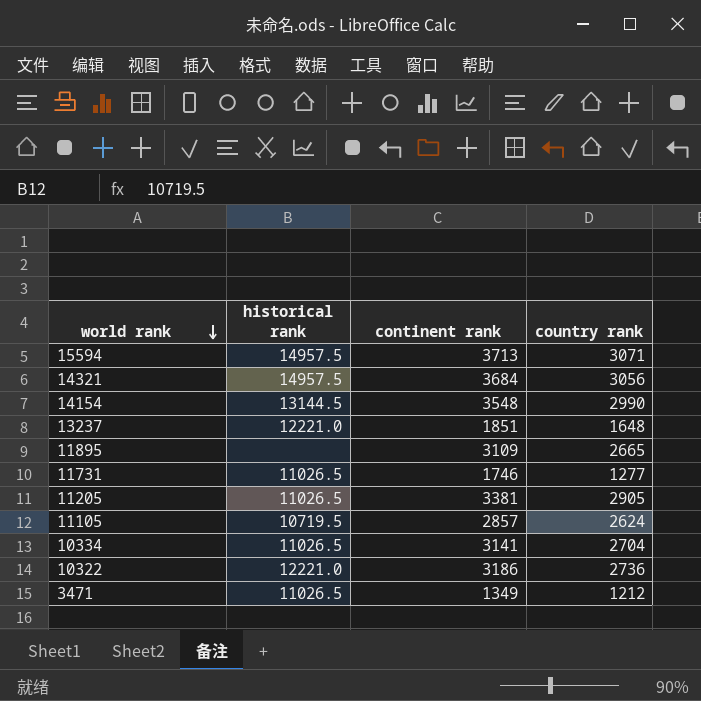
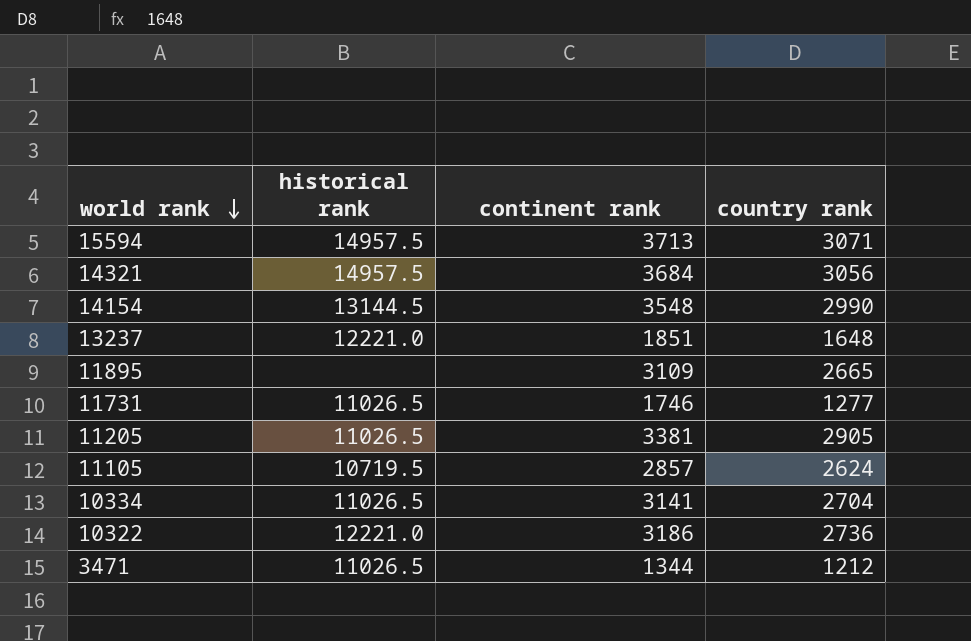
3471 | continent rank: 1349 -> 1344

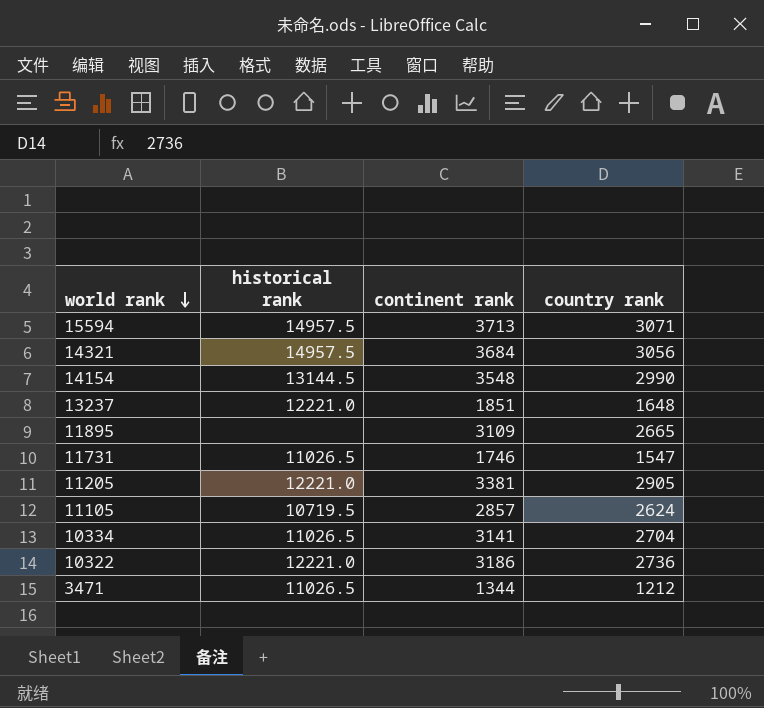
11731 | country rank: 1277 -> 1547
11205 | historical rank: 11026.5 -> 12221.0

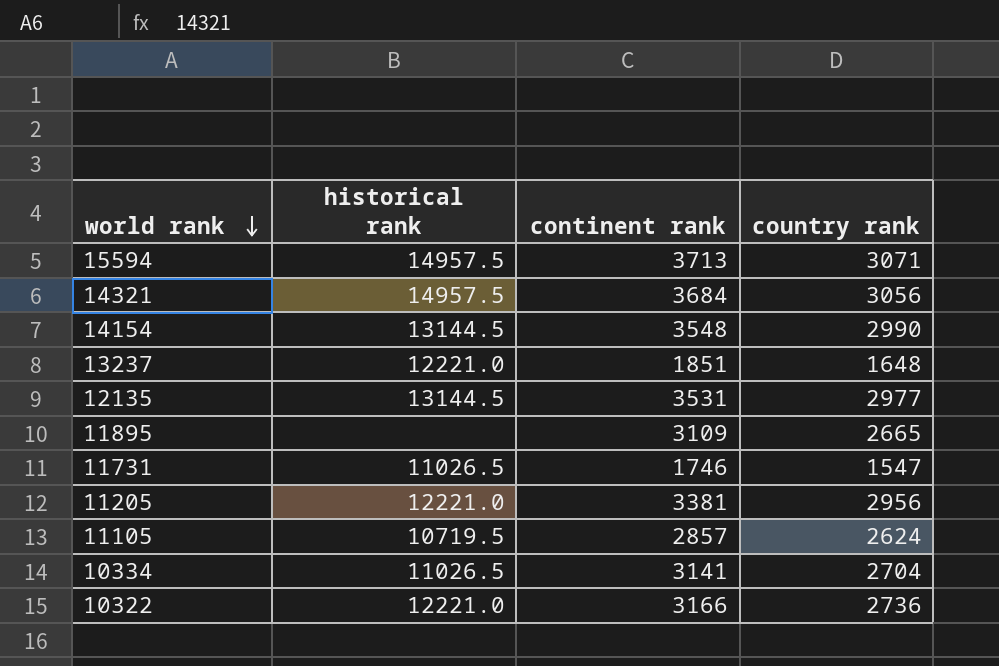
row 3471: 11026.5 | 1344 | 1212 -> none
row 12135: none -> 13144.5 | 3531 | 2977
11205 | country rank: 2905 -> 2956
10322 | continent rank: 3186 -> 3166

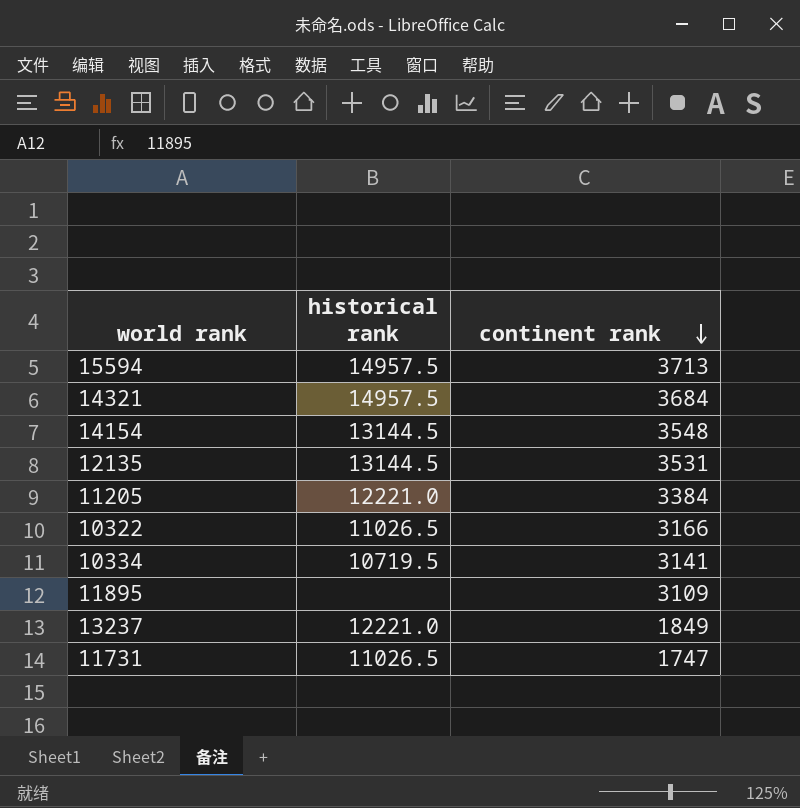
row order: world rank descending -> continent rank descending
column country rank | position: 4 -> none
row 11105: 10719.5 | 2857 | 2624 -> none
11205 | continent rank: 3381 -> 3384
10322 | historical rank: 12221.0 -> 11026.5
10334 | historical rank: 11026.5 -> 10719.5
13237 | continent rank: 1851 -> 1849
11731 | continent rank: 1746 -> 1747

